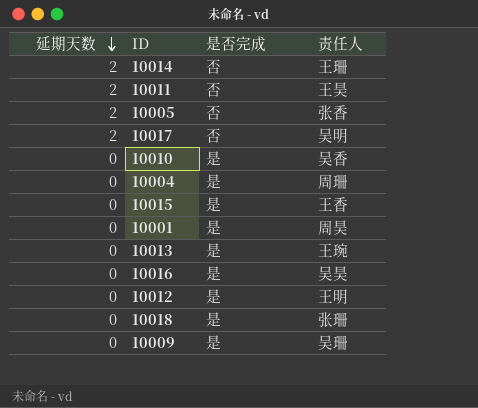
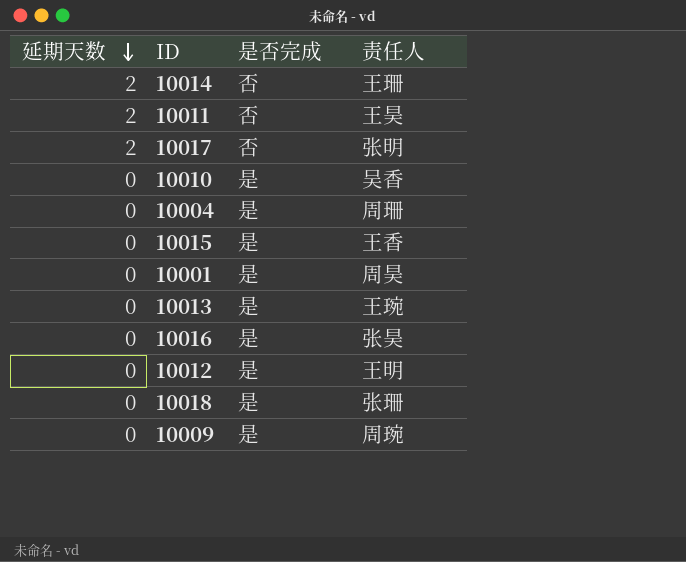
row 10005: 2 | 否 | 张香 -> none
10017 | 责任人: 吴明 -> 张明
10016 | 责任人: 吴昊 -> 张昊
10009 | 责任人: 吴珊 -> 周琬

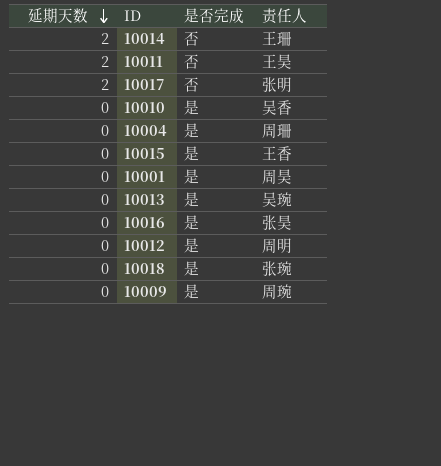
10013 | 责任人: 王琬 -> 吴琬
10012 | 责任人: 王明 -> 周明
10018 | 责任人: 张珊 -> 张琬

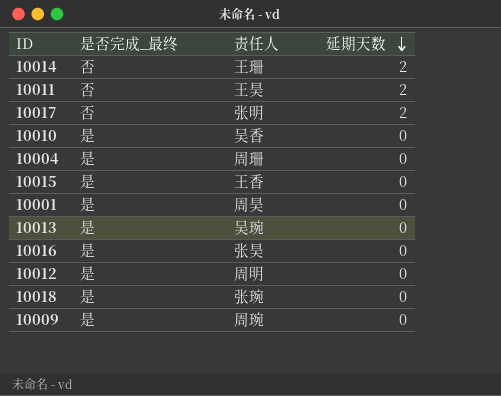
column name: 是否完成 -> 是否完成_最终
column 延期天数 | position: 1 -> 4

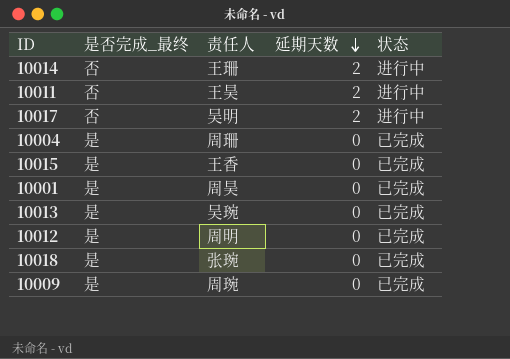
column 状态 | position: none -> 5
row 10010: 是 | 吴香 | 0 -> none
row 10016: 是 | 张昊 | 0 -> none
10017 | 责任人: 张明 -> 吴明

